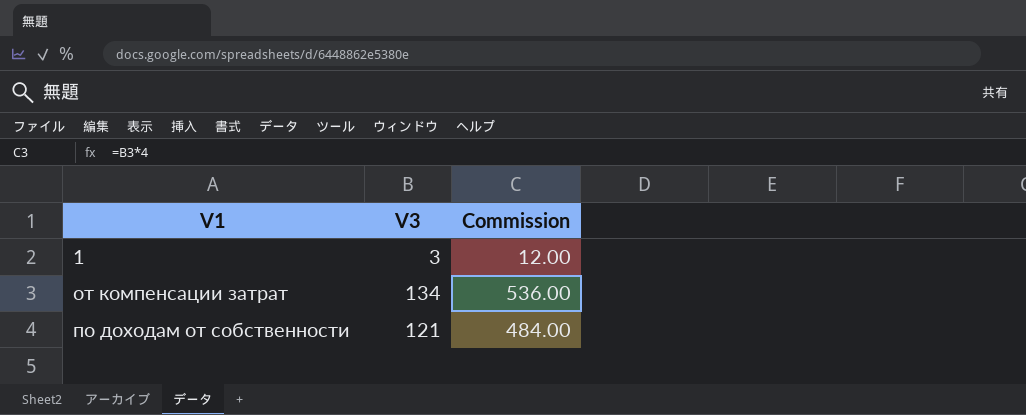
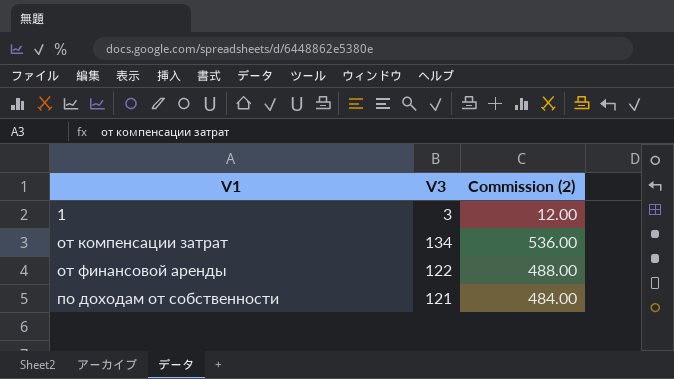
column name: Commission -> Commission (2)
row от финансовой аренды: none -> 122 | 488.00

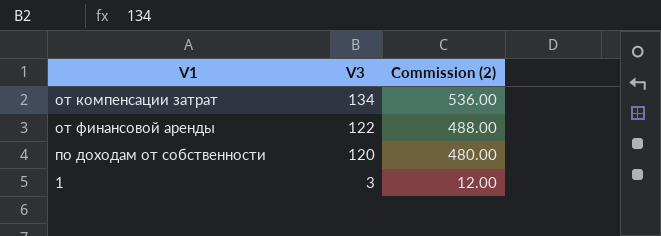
row order: V1 ascending -> V3 descending
по доходам от собственности | V3: 121 -> 120
по доходам от собственности | Commission (2): 484.00 -> 480.00

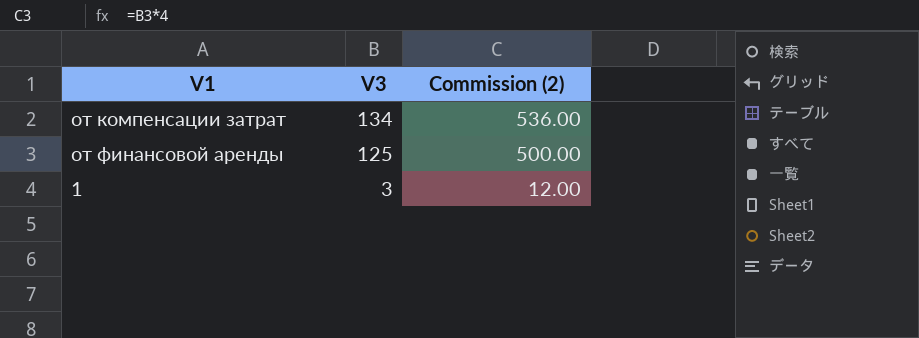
row по доходам от собственности: 120 | 480.00 -> none
от финансовой аренды | V3: 122 -> 125
от финансовой аренды | Commission (2): 488.00 -> 500.00

